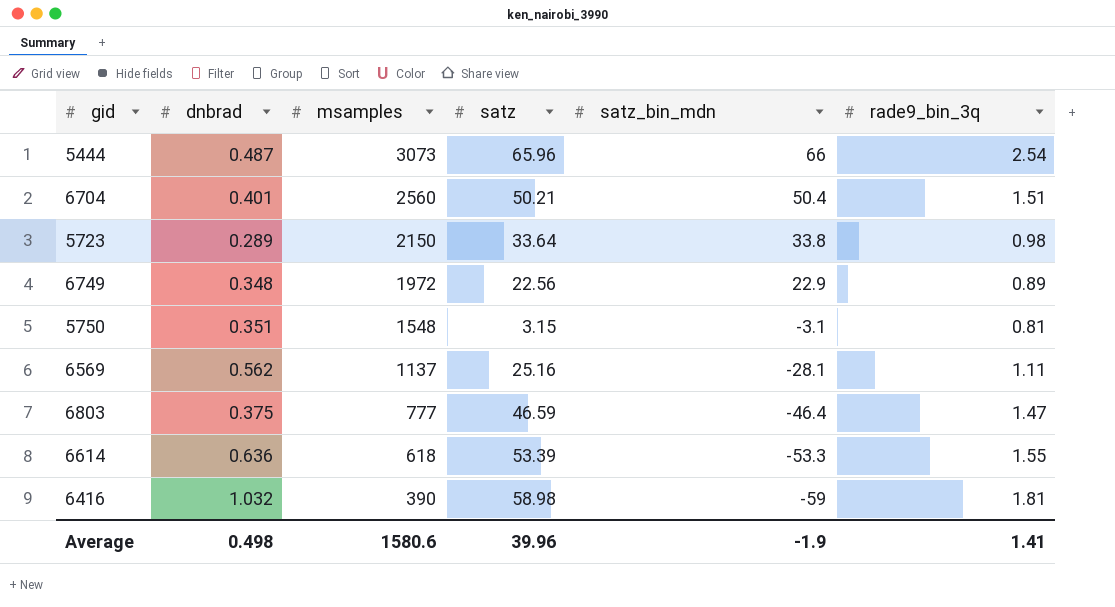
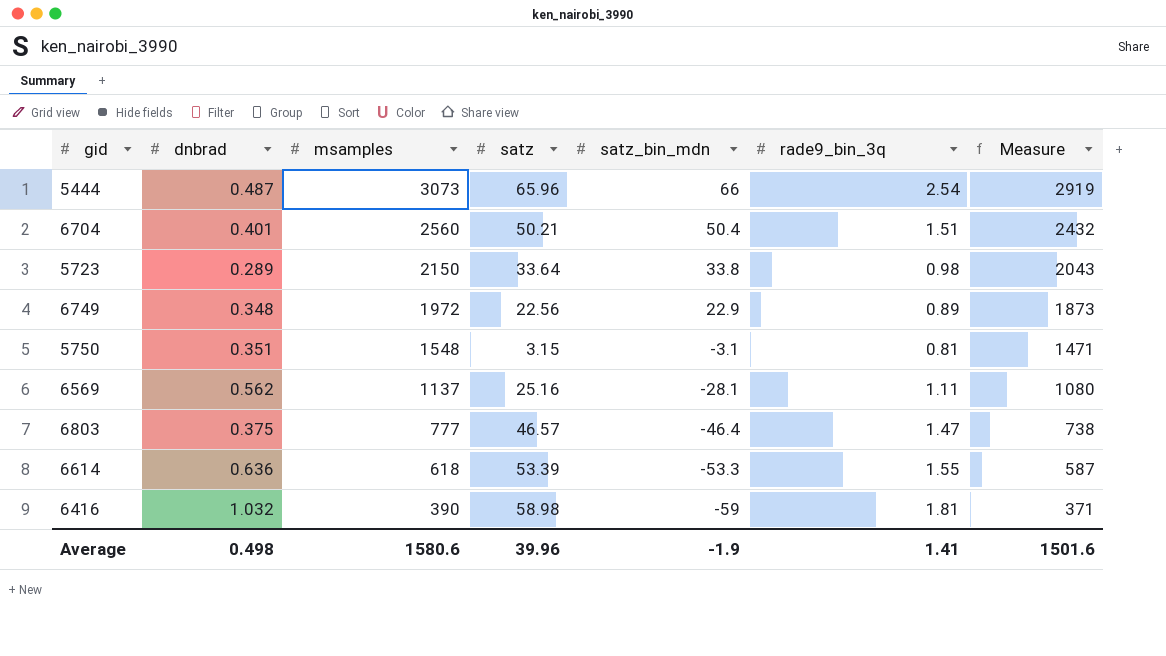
column Measure | formula: none -> [msamples] * 0.95
6803 | satz: 46.59 -> 46.57

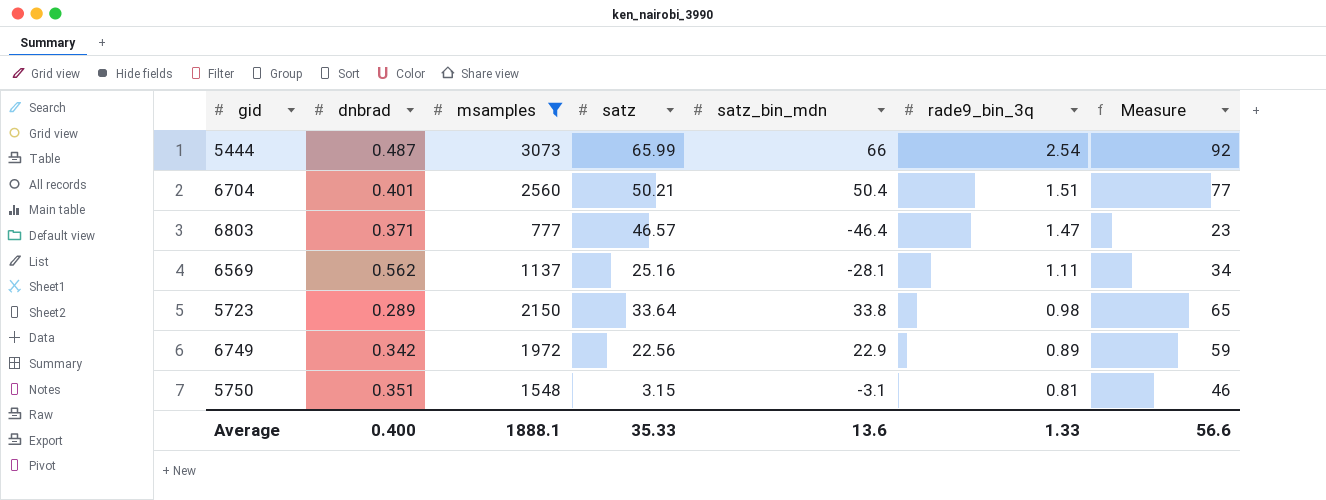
filter: none -> msamples >= 777
row order: msamples descending -> rade9_bin_3q descending
column Measure | formula: [msamples] * 0.95 -> [msamples] * 0.03
5444 | satz: 65.96 -> 65.99
6803 | dnbrad: 0.375 -> 0.371
6749 | dnbrad: 0.348 -> 0.342
Average | dnbrad: 0.498 -> 0.400
Average | msamples: 1580.6 -> 1888.1
Average | satz: 39.96 -> 35.33
Average | satz_bin_mdn: -1.9 -> 13.6
Average | rade9_bin_3q: 1.41 -> 1.33
Average | Measure: 1501.6 -> 56.6

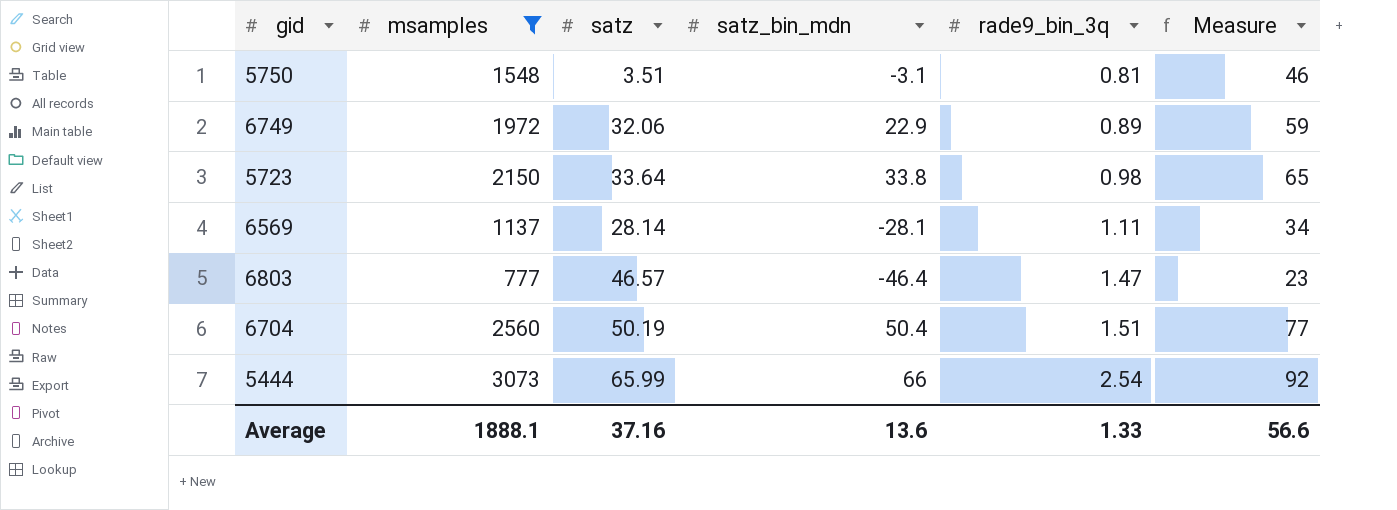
row order: rade9_bin_3q descending -> rade9_bin_3q ascending
column dnbrad | position: 2 -> none
5750 | satz: 3.15 -> 3.51
6749 | satz: 22.56 -> 32.06
6569 | satz: 25.16 -> 28.14
6704 | satz: 50.21 -> 50.19
Average | satz: 35.33 -> 37.16

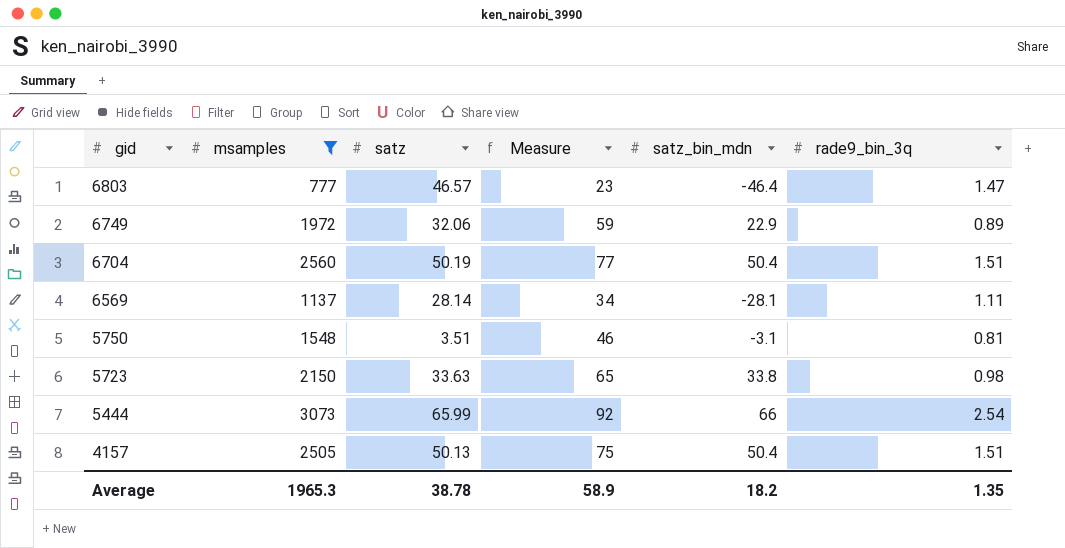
row order: rade9_bin_3q ascending -> gid descending
column Measure | position: 6 -> 4
5723 | satz: 33.64 -> 33.63
row 4157: none -> 2505 | 50.13 | 75 | 50.4 | 1.51
Average | msamples: 1888.1 -> 1965.3
Average | satz: 37.16 -> 38.78
Average | Measure: 56.6 -> 58.9
Average | satz_bin_mdn: 13.6 -> 18.2
Average | rade9_bin_3q: 1.33 -> 1.35

